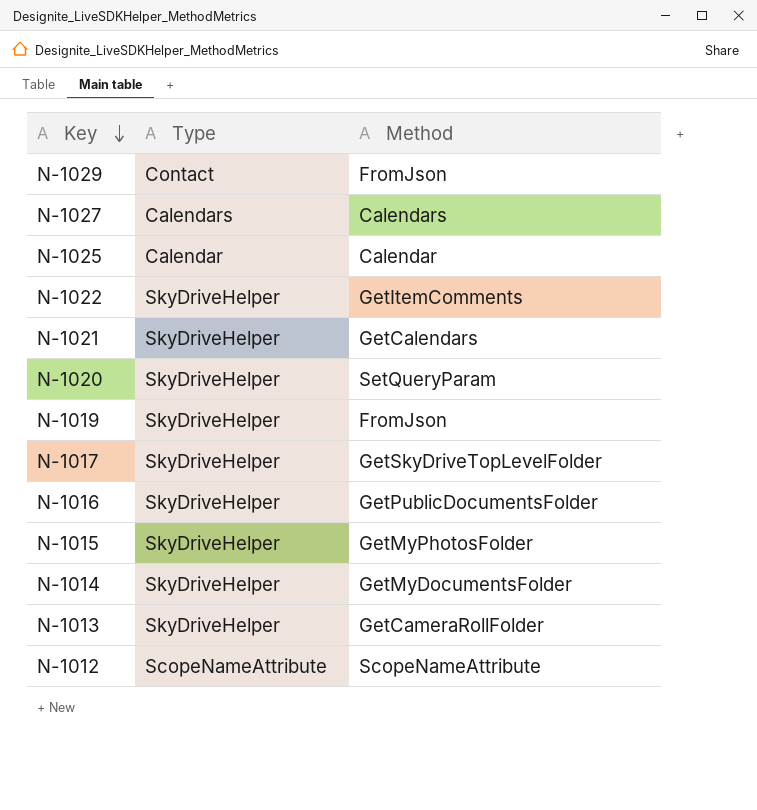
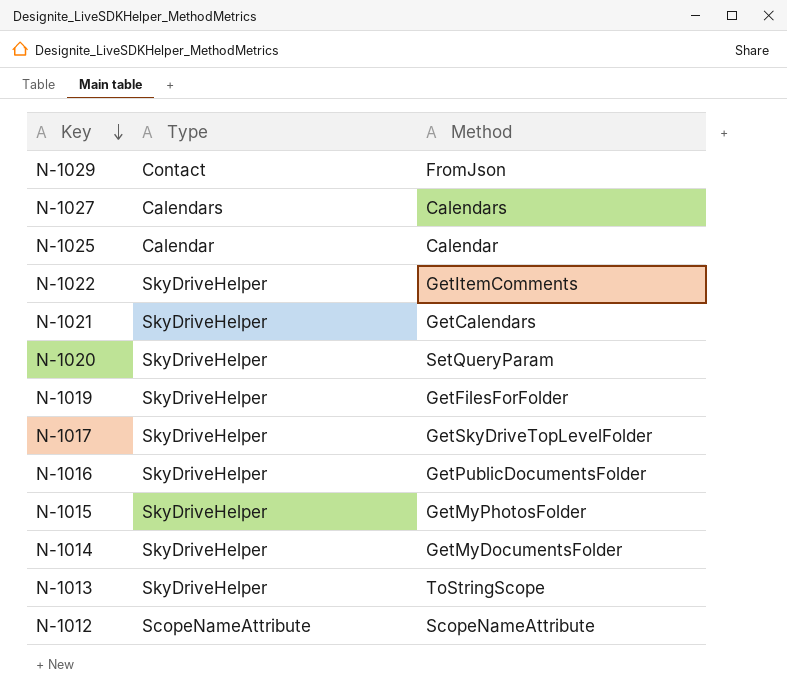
N-1019 | Method: FromJson -> GetFilesForFolder
N-1013 | Method: GetCameraRollFolder -> ToStringScope

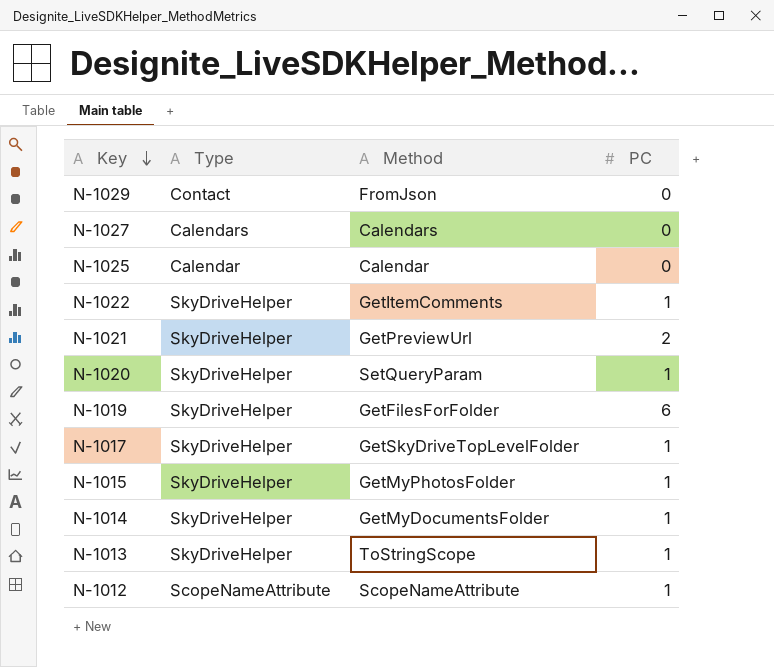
column PC | position: none -> 4
row N-1016: SkyDriveHelper | GetPublicDocumentsFolder -> none
N-1021 | Method: GetCalendars -> GetPreviewUrl

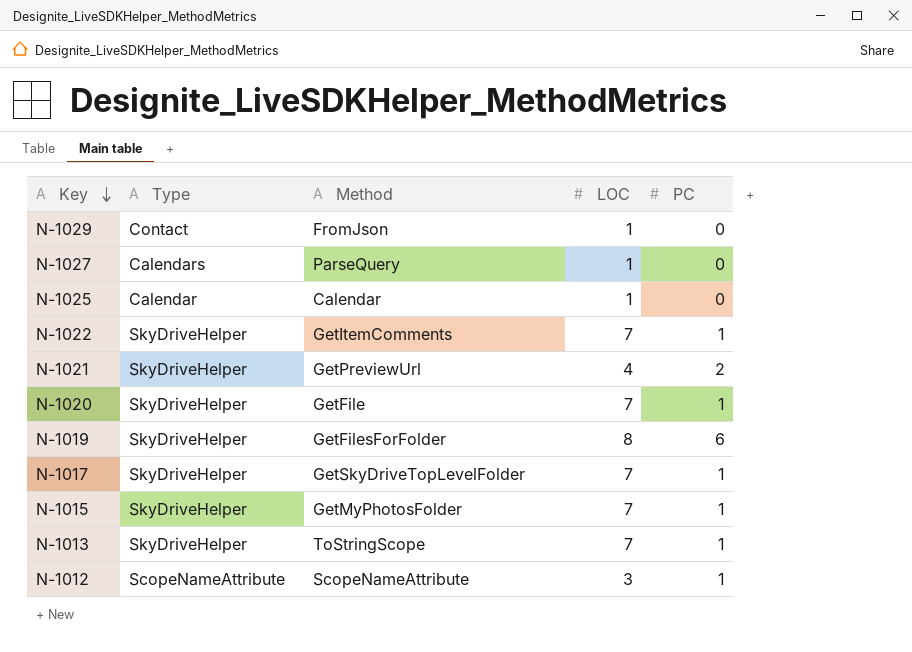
column LOC | position: none -> 4
row N-1014: SkyDriveHelper | GetMyDocumentsFolder | 1 -> none
N-1027 | Method: Calendars -> ParseQuery
N-1020 | Method: SetQueryParam -> GetFile

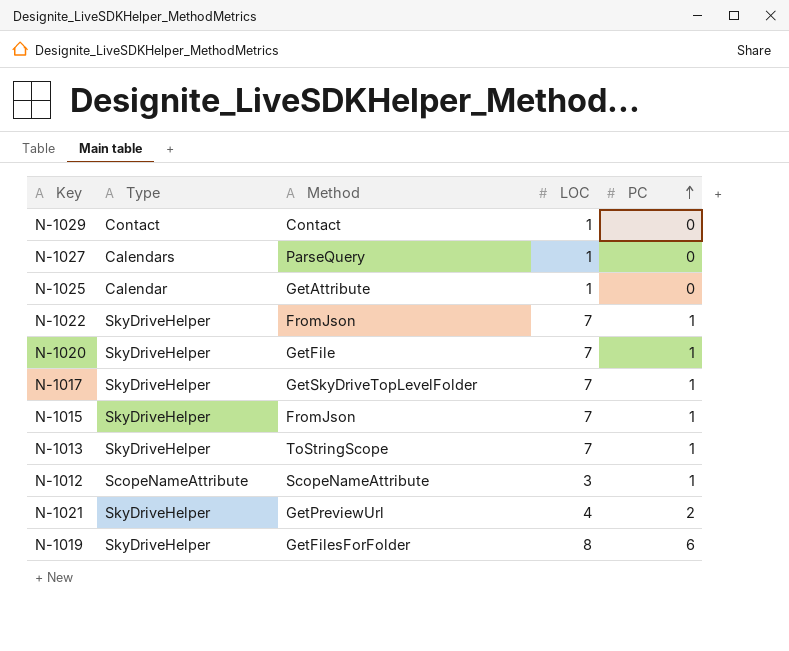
row order: Key descending -> PC ascending
N-1029 | Method: FromJson -> Contact
N-1025 | Method: Calendar -> GetAttribute
N-1022 | Method: GetItemComments -> FromJson
N-1015 | Method: GetMyPhotosFolder -> FromJson

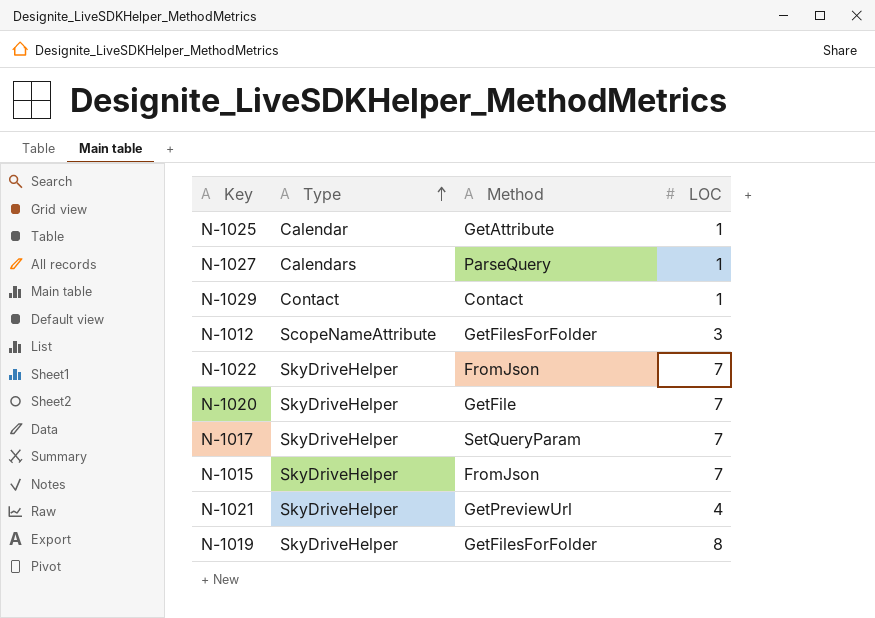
row order: PC ascending -> Type ascending
column PC | position: 5 -> none
row N-1013: SkyDriveHelper | ToStringScope | 7 | 1 -> none
N-1012 | Method: ScopeNameAttribute -> GetFilesForFolder
N-1017 | Method: GetSkyDriveTopLevelFolder -> SetQueryParam

